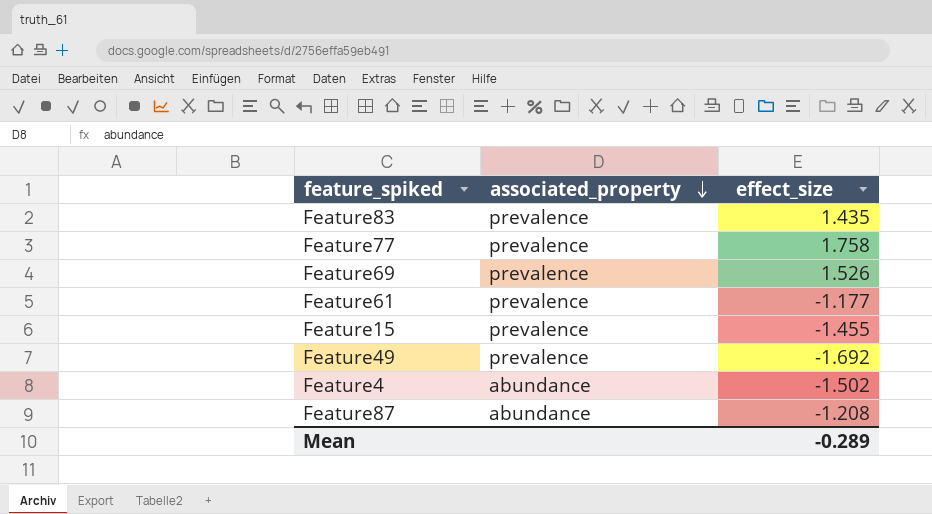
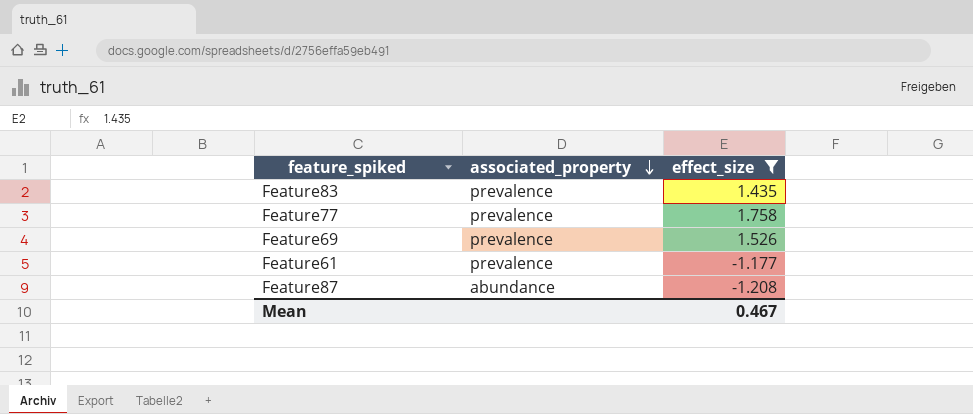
filter: none -> effect_size >= -1.208
Mean | effect_size: -0.289 -> 0.467

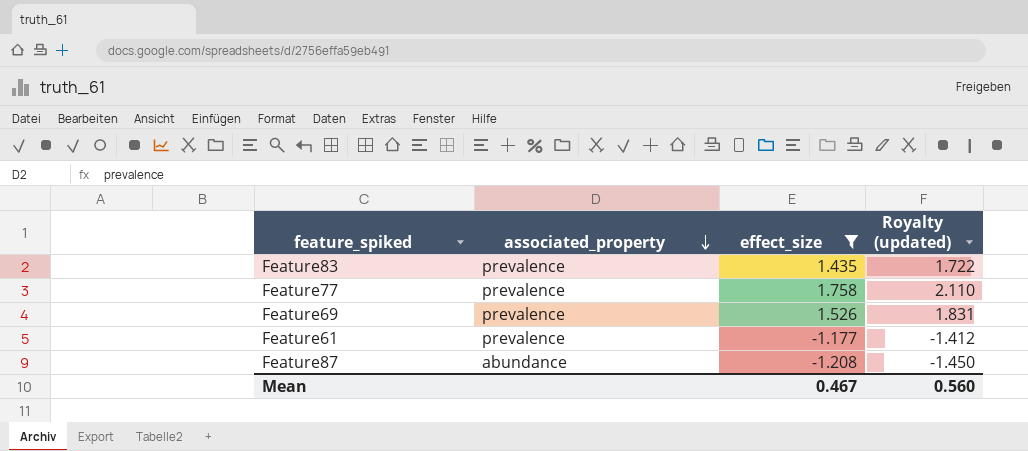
column Royalty (updated) | formula: none -> [effect_size] * 1.2

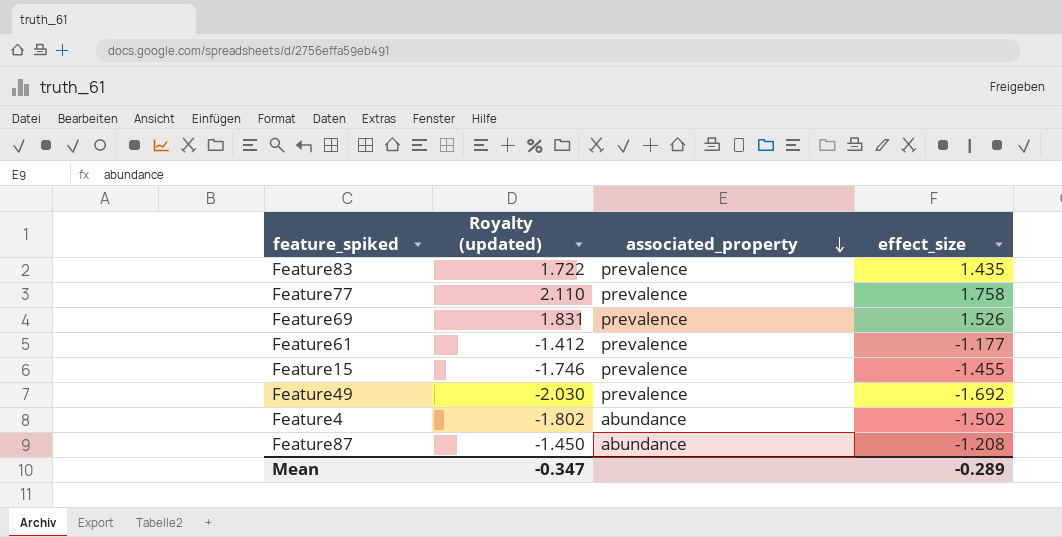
filter: effect_size >= -1.208 -> none
column Royalty (updated) | position: 4 -> 2
Mean | Royalty (updated): 0.560 -> -0.347
Mean | effect_size: 0.467 -> -0.289

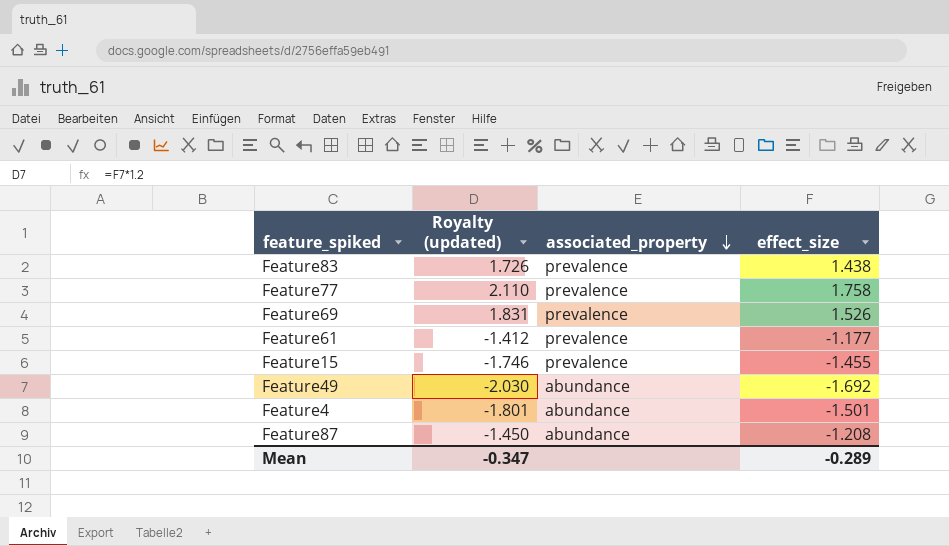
Feature83 | Royalty (updated): 1.722 -> 1.726
Feature83 | effect_size: 1.435 -> 1.438
Feature49 | associated_property: prevalence -> abundance
Feature4 | Royalty (updated): -1.802 -> -1.801
Feature4 | effect_size: -1.502 -> -1.501

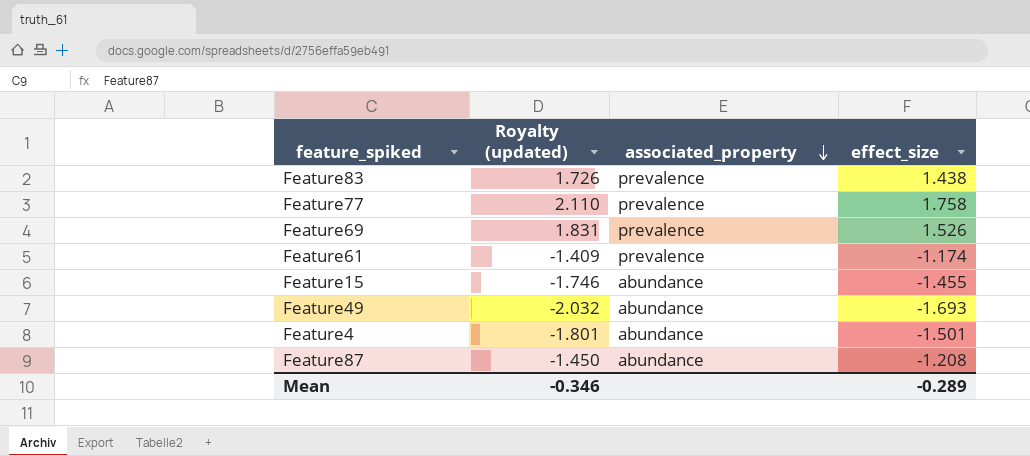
Feature61 | Royalty (updated): -1.412 -> -1.409
Feature61 | effect_size: -1.177 -> -1.174
Feature15 | associated_property: prevalence -> abundance
Feature49 | Royalty (updated): -2.030 -> -2.032
Feature49 | effect_size: -1.692 -> -1.693
Mean | Royalty (updated): -0.347 -> -0.346

